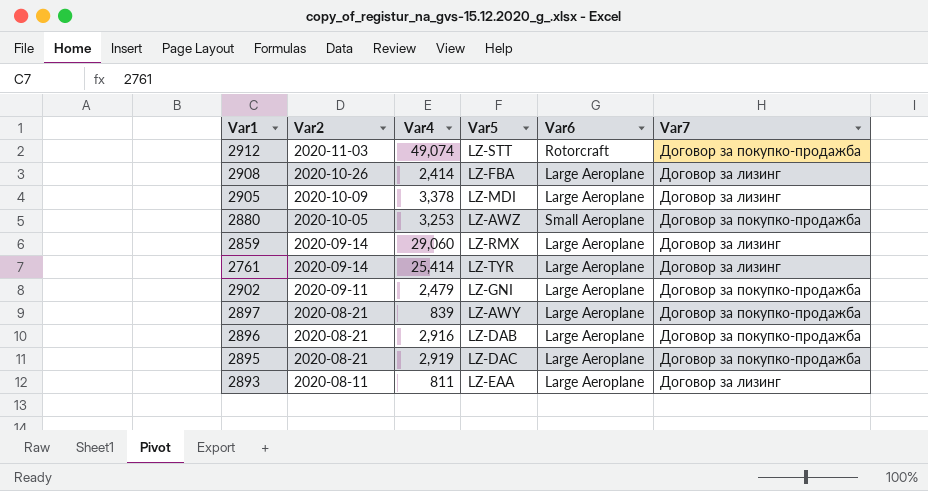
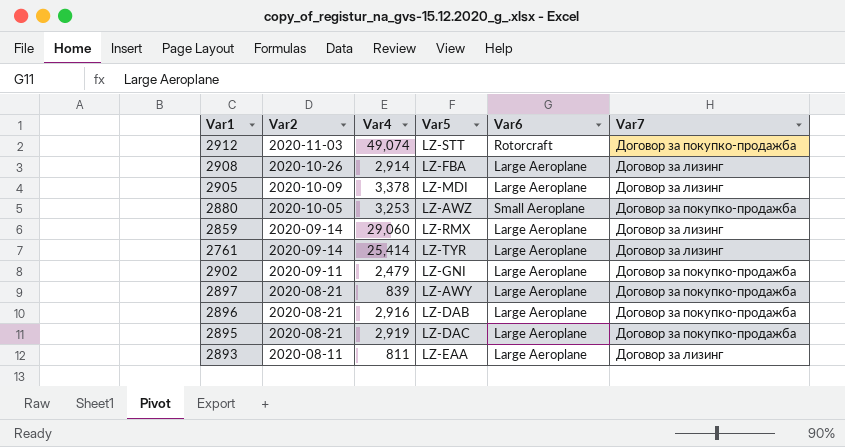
2908 | Var4: 2,414 -> 2,914

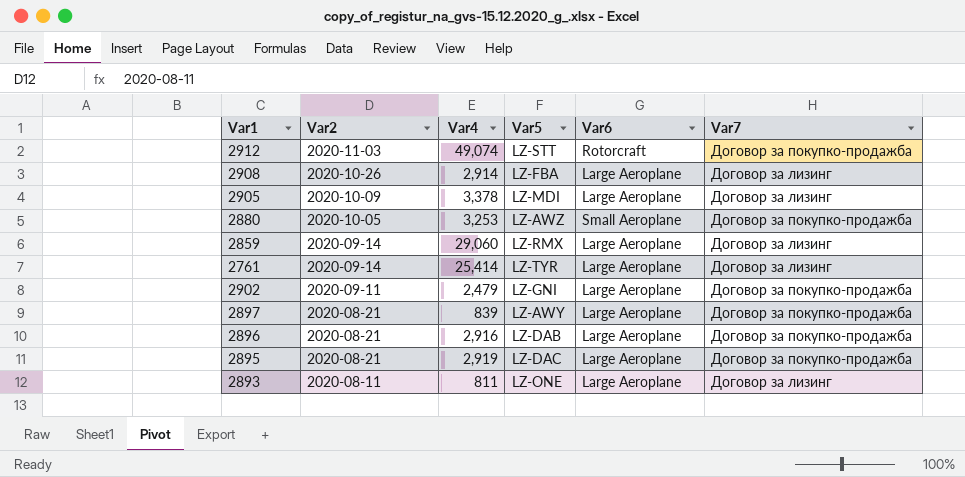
2893 | Var5: LZ-EAA -> LZ-ONE

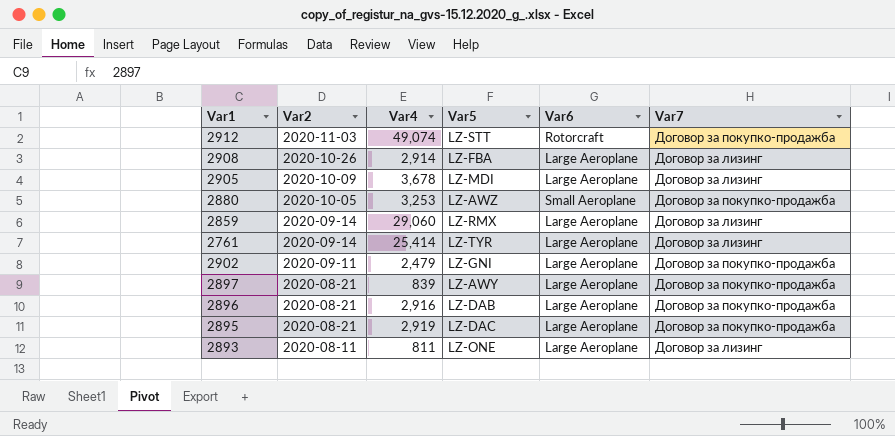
2905 | Var4: 3,378 -> 3,678

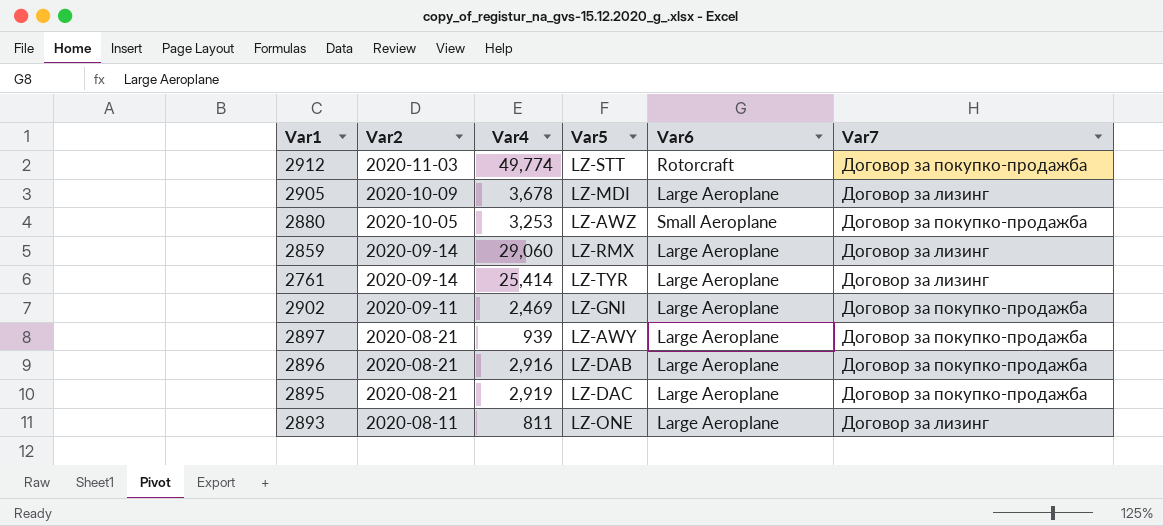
row 2908: 2020-10-26 | 2,914 | LZ-FBA | Large Aeroplane | Договор за лизинг -> none
2912 | Var4: 49,074 -> 49,774
2902 | Var4: 2,479 -> 2,469
2897 | Var4: 839 -> 939

